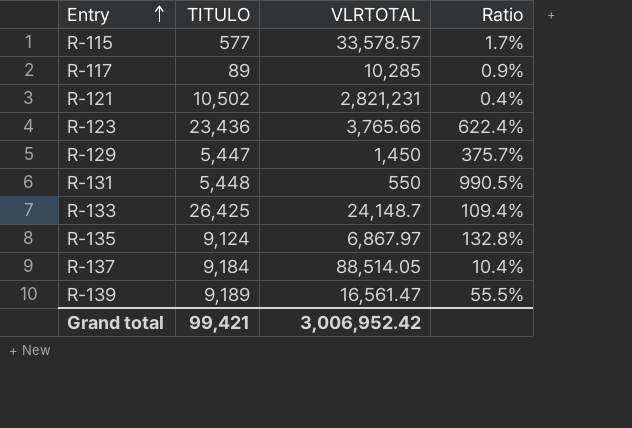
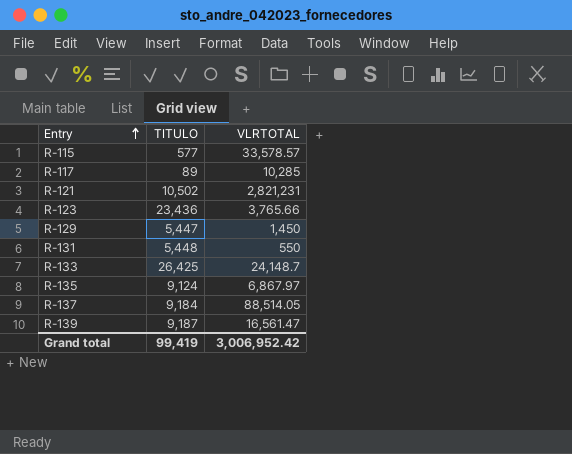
column Ratio | formula: [TITULO] / [VLRTOTAL] -> none
R-139 | TITULO: 9,189 -> 9,187
Grand total | TITULO: 99,421 -> 99,419

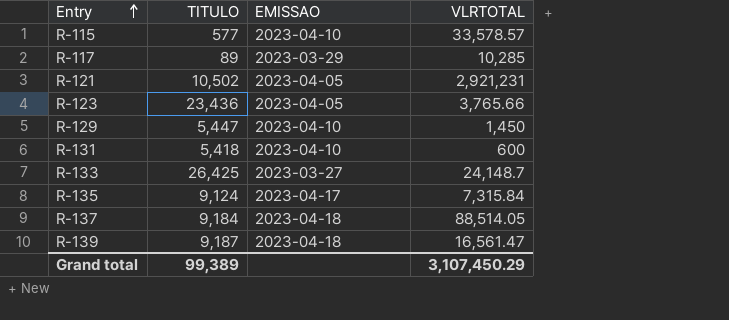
column EMISSAO | position: none -> 3
R-121 | VLRTOTAL: 2,821,231 -> 2,921,231
R-131 | TITULO: 5,448 -> 5,418
R-131 | VLRTOTAL: 550 -> 600
R-135 | VLRTOTAL: 6,867.97 -> 7,315.84
Grand total | TITULO: 99,419 -> 99,389
Grand total | VLRTOTAL: 3,006,952.42 -> 3,107,450.29

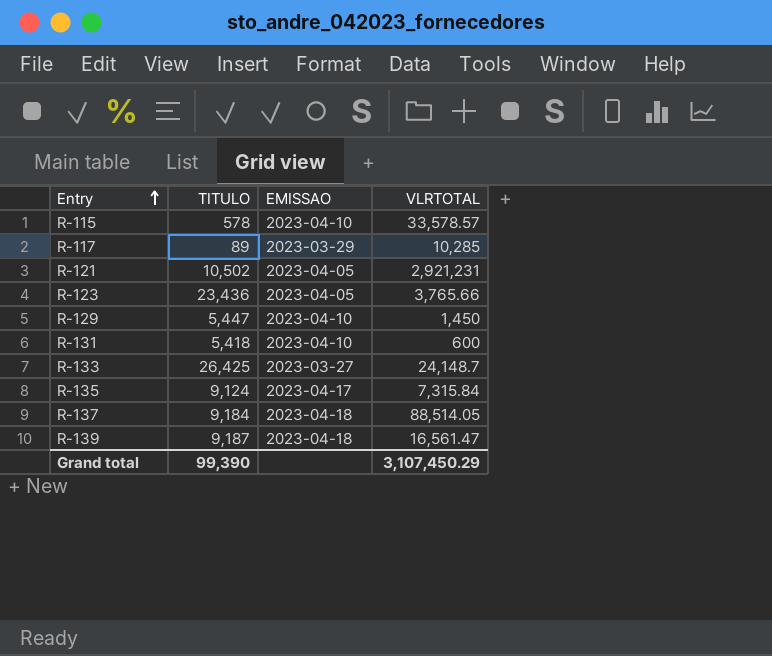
R-115 | TITULO: 577 -> 578
Grand total | TITULO: 99,389 -> 99,390

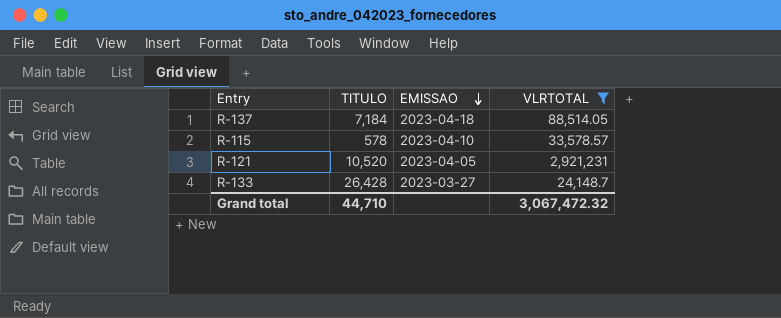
filter: none -> VLRTOTAL >= 24,148.7
row order: Entry ascending -> EMISSAO descending
R-137 | TITULO: 9,184 -> 7,184
R-121 | TITULO: 10,502 -> 10,520
R-133 | TITULO: 26,425 -> 26,428
Grand total | TITULO: 99,390 -> 44,710
Grand total | VLRTOTAL: 3,107,450.29 -> 3,067,472.32

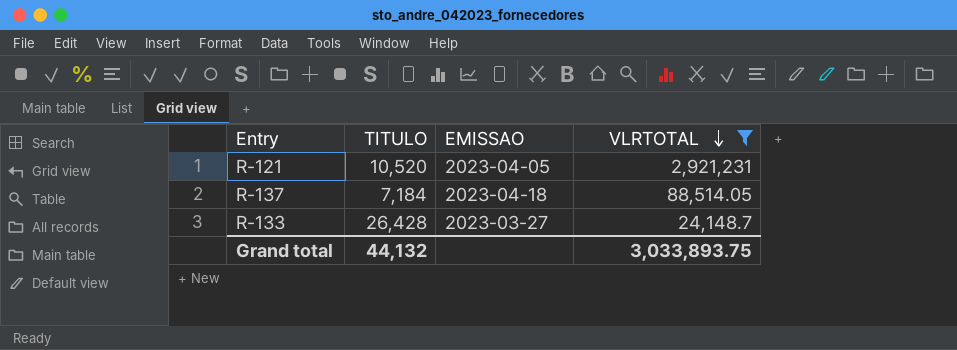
row order: EMISSAO descending -> VLRTOTAL descending
row R-115: 578 | 2023-04-10 | 33,578.57 -> none
Grand total | TITULO: 44,710 -> 44,132
Grand total | VLRTOTAL: 3,067,472.32 -> 3,033,893.75

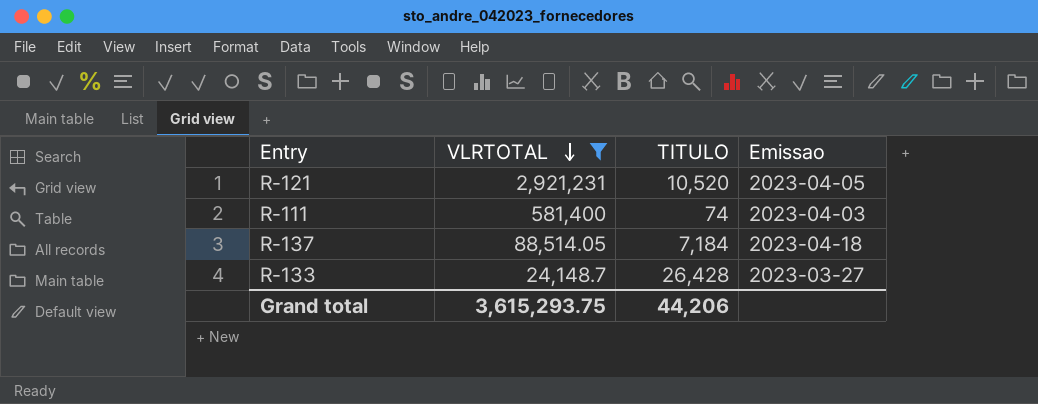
column VLRTOTAL | position: 4 -> 2
column name: EMISSAO -> Emissao
row R-111: none -> 581,400 | 74 | 2023-04-03
Grand total | VLRTOTAL: 3,033,893.75 -> 3,615,293.75
Grand total | TITULO: 44,132 -> 44,206

